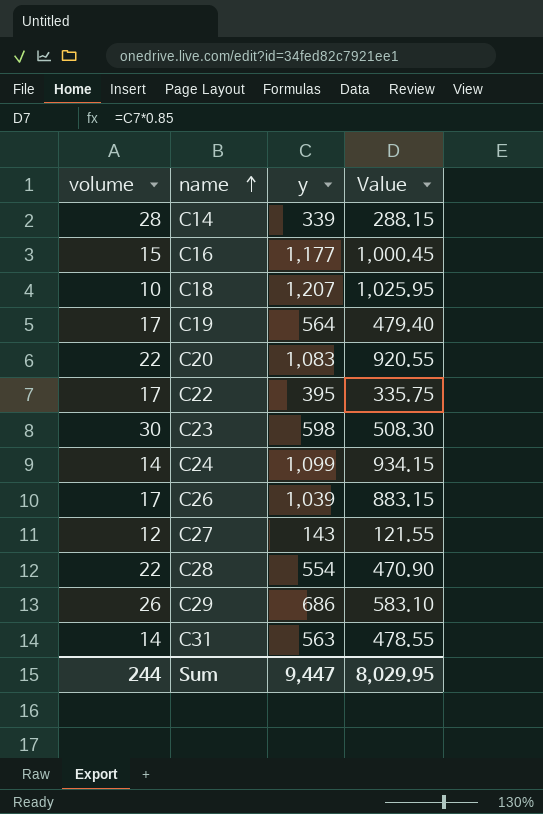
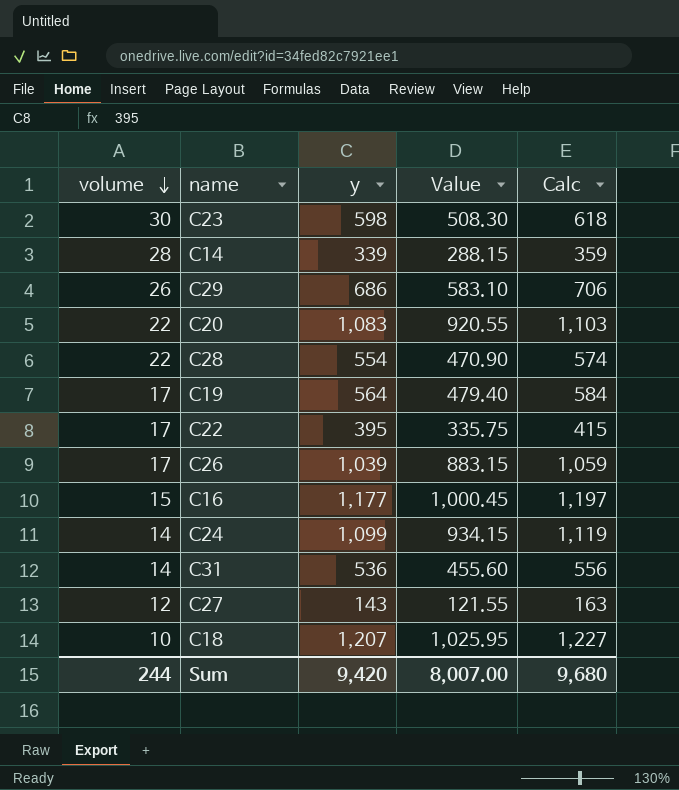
row order: name ascending -> volume descending
column Calc | formula: none -> [y] + 20
C31 | y: 563 -> 536
C31 | Value: 478.55 -> 455.60
Sum | y: 9,447 -> 9,420
Sum | Value: 8,029.95 -> 8,007.00

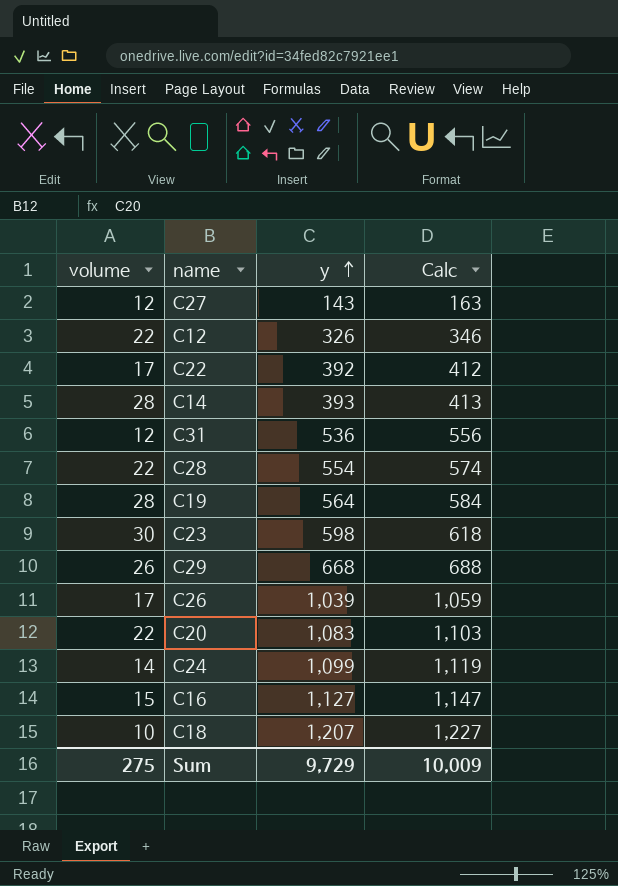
row order: volume descending -> y ascending
column Value | formula: [y] * 0.85 -> none
row C12: none -> 22 | 326 | 346
C22 | y: 395 -> 392
C22 | Calc: 415 -> 412
C14 | y: 339 -> 393
C14 | Calc: 359 -> 413
C31 | volume: 14 -> 12
C19 | volume: 17 -> 28
C29 | y: 686 -> 668
C29 | Calc: 706 -> 688
C16 | y: 1,177 -> 1,127
C16 | Calc: 1,197 -> 1,147
Sum | volume: 244 -> 275
Sum | y: 9,420 -> 9,729
Sum | Calc: 9,680 -> 10,009

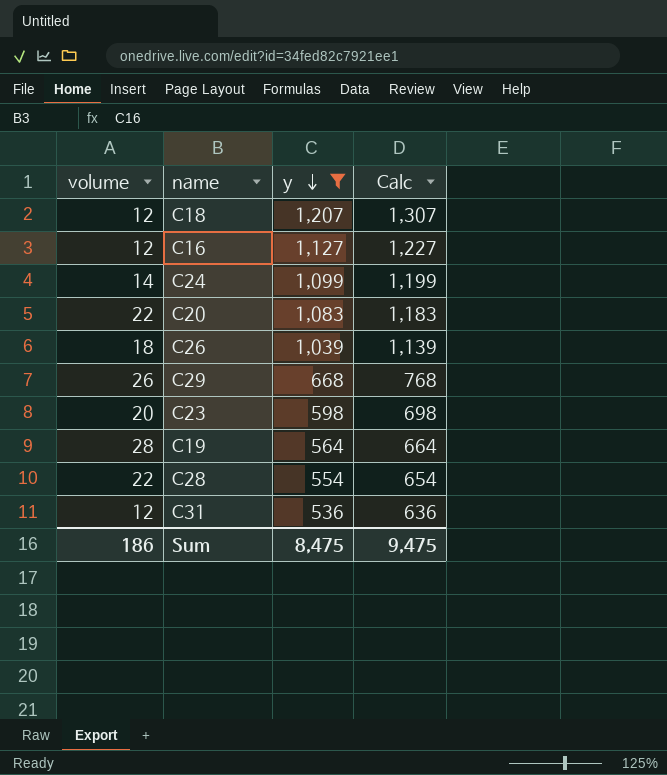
filter: none -> y >= 536
row order: y ascending -> y descending
column Calc | formula: [y] + 20 -> [y] + 100
C18 | volume: 10 -> 12
C16 | volume: 15 -> 12
C26 | volume: 17 -> 18
C23 | volume: 30 -> 20
Sum | volume: 275 -> 186
Sum | y: 9,729 -> 8,475
Sum | Calc: 10,009 -> 9,475

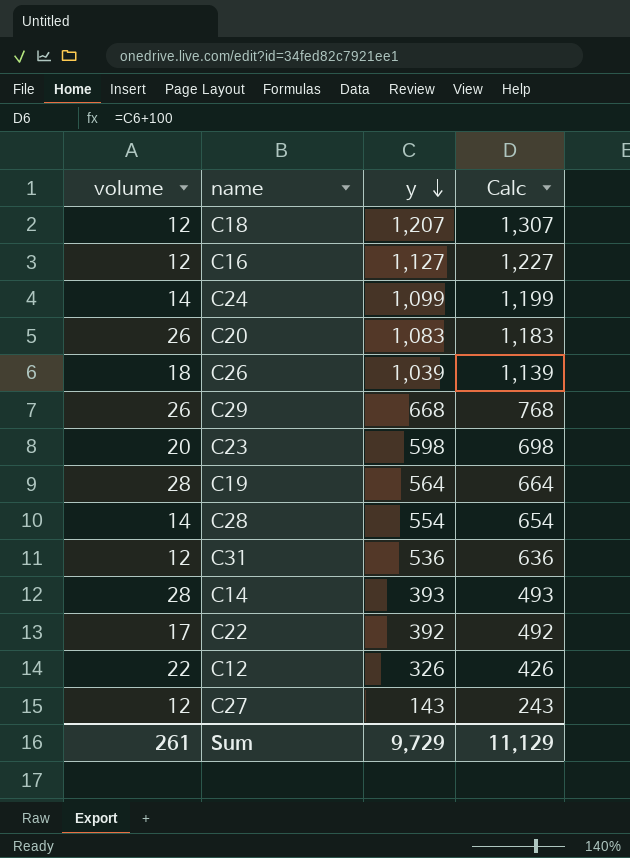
filter: y >= 536 -> none
C20 | volume: 22 -> 26
C28 | volume: 22 -> 14
Sum | volume: 186 -> 261
Sum | y: 8,475 -> 9,729
Sum | Calc: 9,475 -> 11,129

